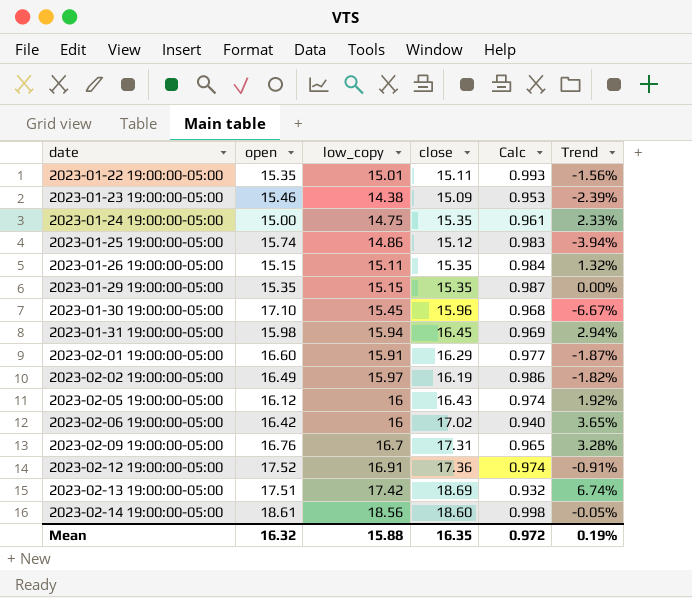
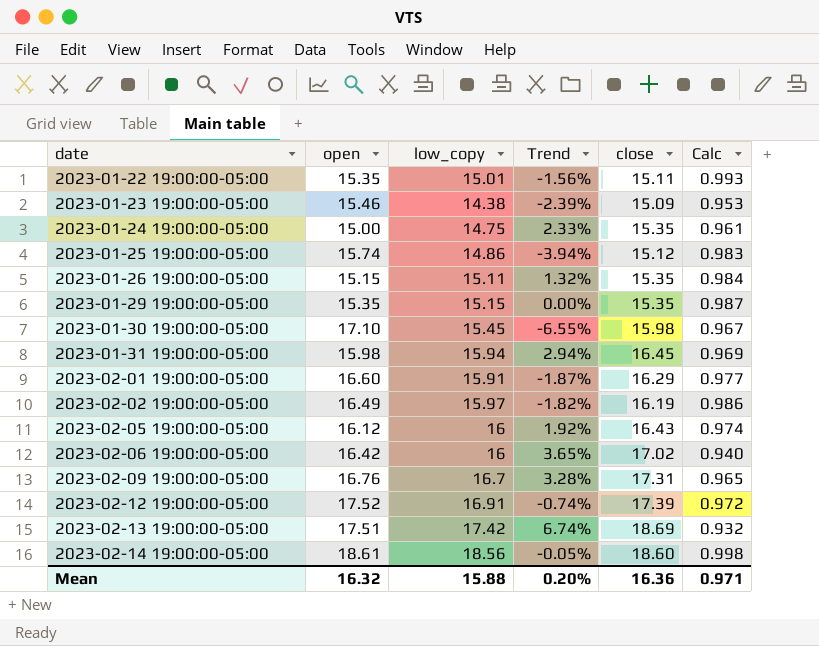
column Trend | position: 6 -> 4
2023-01-30 19:00:00-05:00 | Trend: -6.67% -> -6.55%
2023-01-30 19:00:00-05:00 | close: 15.96 -> 15.98
2023-01-30 19:00:00-05:00 | Calc: 0.968 -> 0.967
2023-02-12 19:00:00-05:00 | Trend: -0.91% -> -0.74%
2023-02-12 19:00:00-05:00 | close: 17.36 -> 17.39
2023-02-12 19:00:00-05:00 | Calc: 0.974 -> 0.972
Mean | Trend: 0.19% -> 0.20%
Mean | close: 16.35 -> 16.36
Mean | Calc: 0.972 -> 0.971

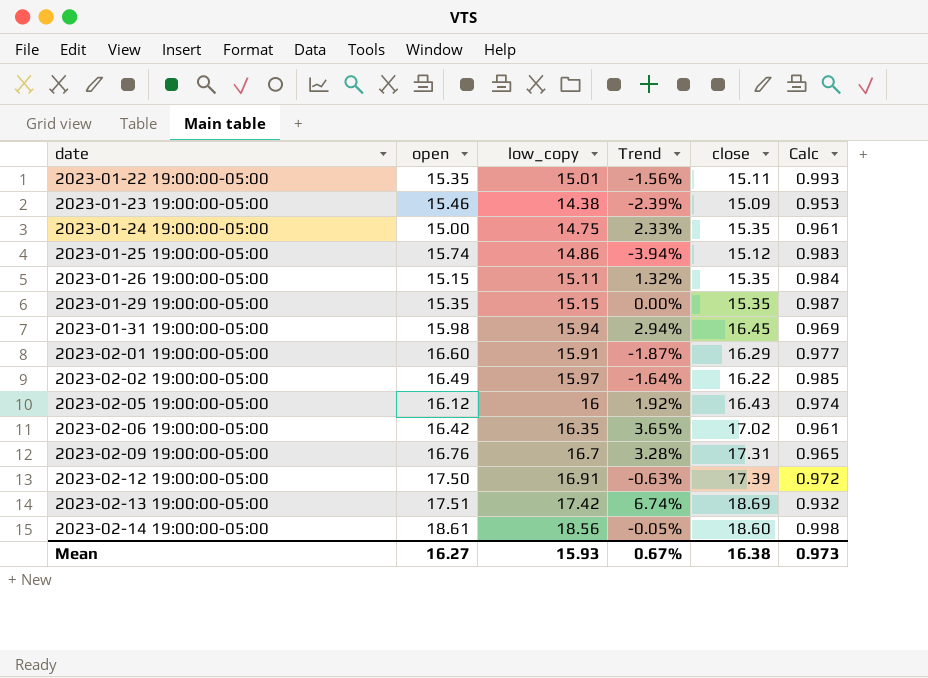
row 2023-01-30 19:00:00-05:00: 17.10 | 15.45 | -6.55% | 15.98 | 0.967 -> none
2023-02-02 19:00:00-05:00 | Trend: -1.82% -> -1.64%
2023-02-02 19:00:00-05:00 | close: 16.19 -> 16.22
2023-02-02 19:00:00-05:00 | Calc: 0.986 -> 0.985
2023-02-06 19:00:00-05:00 | low_copy: 16 -> 16.35
2023-02-06 19:00:00-05:00 | Calc: 0.940 -> 0.961
2023-02-12 19:00:00-05:00 | open: 17.52 -> 17.50
2023-02-12 19:00:00-05:00 | Trend: -0.74% -> -0.63%
Mean | open: 16.32 -> 16.27
Mean | low_copy: 15.88 -> 15.93
Mean | Trend: 0.20% -> 0.67%
Mean | close: 16.36 -> 16.38
Mean | Calc: 0.971 -> 0.973

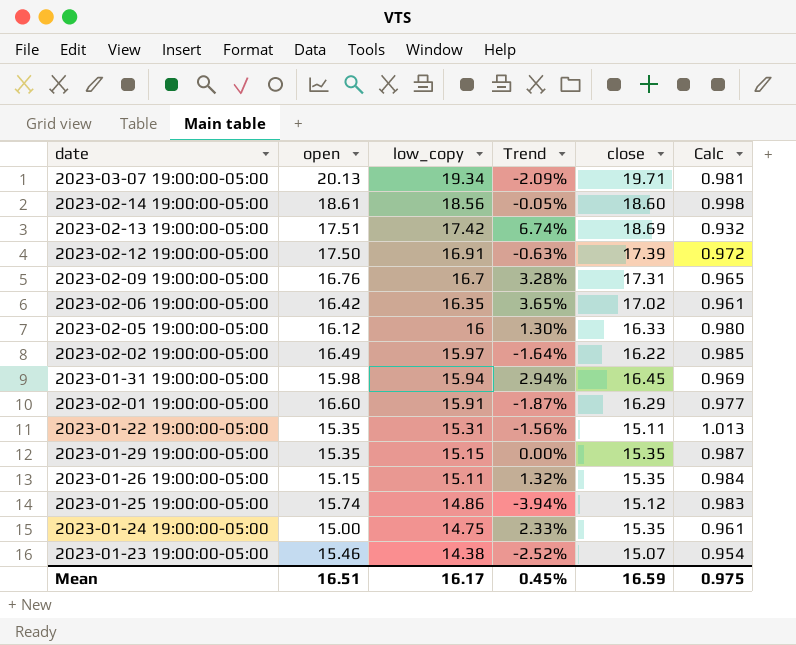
row order: date ascending -> low_copy descending
row 2023-03-07 19:00:00-05:00: none -> 20.13 | 19.34 | -2.09% | 19.71 | 0.981
2023-02-05 19:00:00-05:00 | Trend: 1.92% -> 1.30%
2023-02-05 19:00:00-05:00 | close: 16.43 -> 16.33
2023-02-05 19:00:00-05:00 | Calc: 0.974 -> 0.980
2023-01-22 19:00:00-05:00 | low_copy: 15.01 -> 15.31
2023-01-22 19:00:00-05:00 | Calc: 0.993 -> 1.013
2023-01-23 19:00:00-05:00 | Trend: -2.39% -> -2.52%
2023-01-23 19:00:00-05:00 | close: 15.09 -> 15.07
2023-01-23 19:00:00-05:00 | Calc: 0.953 -> 0.954
Mean | open: 16.27 -> 16.51
Mean | low_copy: 15.93 -> 16.17
Mean | Trend: 0.67% -> 0.45%
Mean | close: 16.38 -> 16.59
Mean | Calc: 0.973 -> 0.975

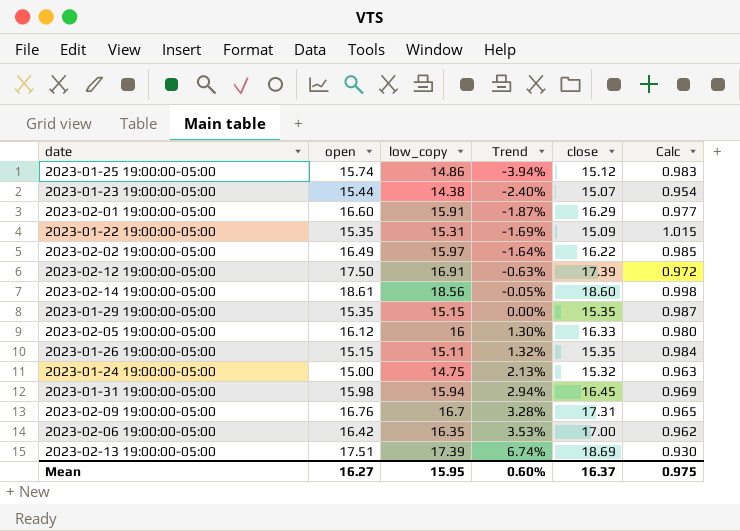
row order: low_copy descending -> Trend ascending
row 2023-03-07 19:00:00-05:00: 20.13 | 19.34 | -2.09% | 19.71 | 0.981 -> none
2023-01-23 19:00:00-05:00 | open: 15.46 -> 15.44
2023-01-23 19:00:00-05:00 | Trend: -2.52% -> -2.40%
2023-01-22 19:00:00-05:00 | Trend: -1.56% -> -1.69%
2023-01-22 19:00:00-05:00 | close: 15.11 -> 15.09
2023-01-22 19:00:00-05:00 | Calc: 1.013 -> 1.015
2023-01-24 19:00:00-05:00 | Trend: 2.33% -> 2.13%
2023-01-24 19:00:00-05:00 | close: 15.35 -> 15.32
2023-01-24 19:00:00-05:00 | Calc: 0.961 -> 0.963
2023-02-06 19:00:00-05:00 | Trend: 3.65% -> 3.53%
2023-02-06 19:00:00-05:00 | close: 17.02 -> 17.00
2023-02-06 19:00:00-05:00 | Calc: 0.961 -> 0.962
2023-02-13 19:00:00-05:00 | low_copy: 17.42 -> 17.39
2023-02-13 19:00:00-05:00 | Calc: 0.932 -> 0.930
Mean | open: 16.51 -> 16.27
Mean | low_copy: 16.17 -> 15.95
Mean | Trend: 0.45% -> 0.60%
Mean | close: 16.59 -> 16.37

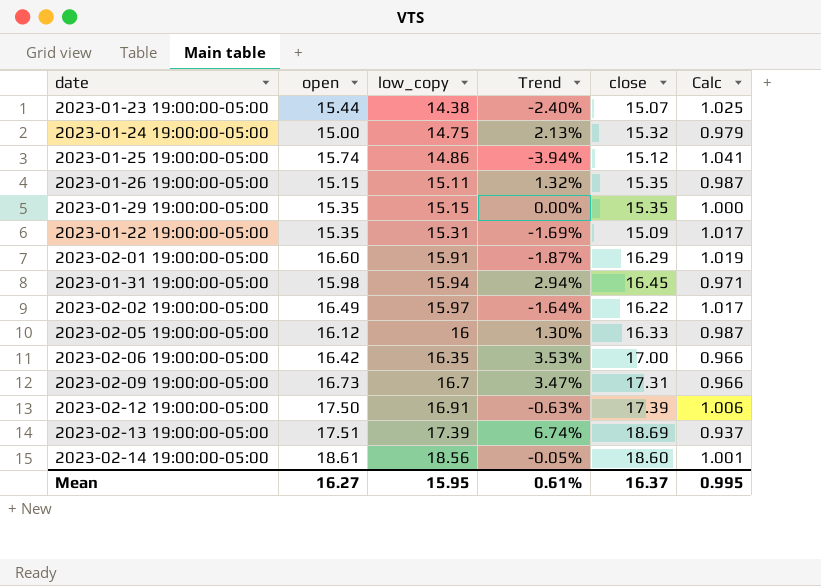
row order: Trend ascending -> low_copy ascending
column Calc | formula: [low_copy] / [close] -> [open] / [close]
2023-02-09 19:00:00-05:00 | open: 16.76 -> 16.73
2023-02-09 19:00:00-05:00 | Trend: 3.28% -> 3.47%
Mean | Trend: 0.60% -> 0.61%
Mean | Calc: 0.975 -> 0.995

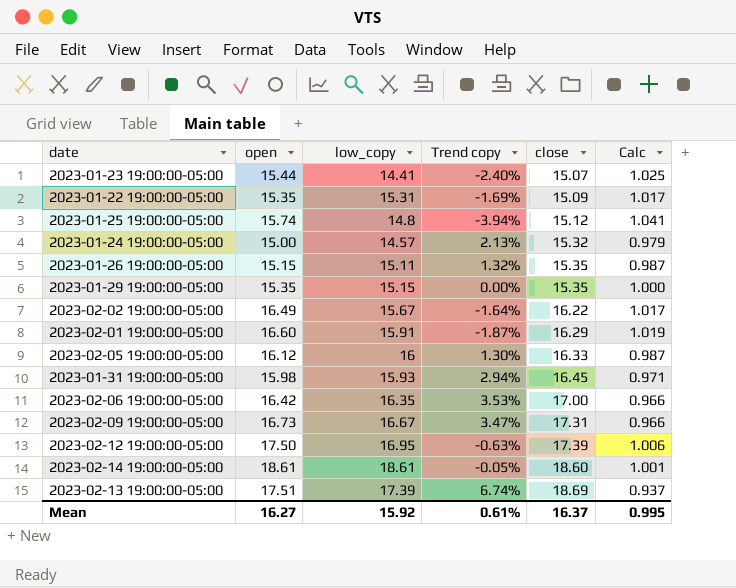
row order: low_copy ascending -> close ascending
column name: Trend -> Trend copy
2023-01-23 19:00:00-05:00 | low_copy: 14.38 -> 14.41
2023-01-25 19:00:00-05:00 | low_copy: 14.86 -> 14.8
2023-01-24 19:00:00-05:00 | low_copy: 14.75 -> 14.57
2023-02-02 19:00:00-05:00 | low_copy: 15.97 -> 15.67
2023-01-31 19:00:00-05:00 | low_copy: 15.94 -> 15.93
2023-02-09 19:00:00-05:00 | low_copy: 16.7 -> 16.67
2023-02-12 19:00:00-05:00 | low_copy: 16.91 -> 16.95
2023-02-14 19:00:00-05:00 | low_copy: 18.56 -> 18.61
Mean | low_copy: 15.95 -> 15.92

